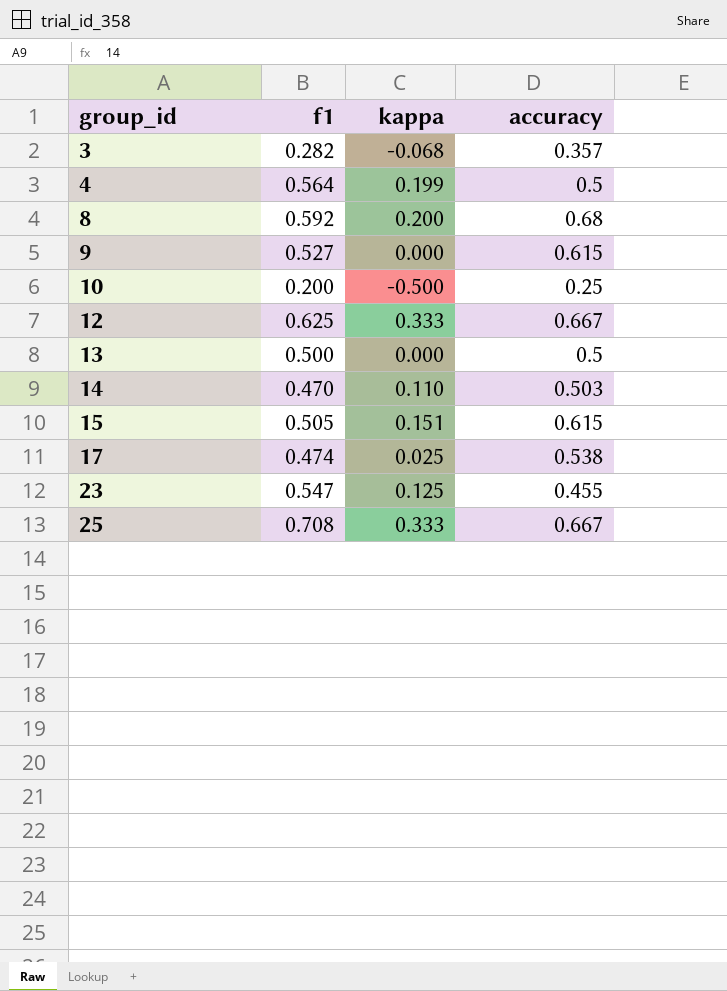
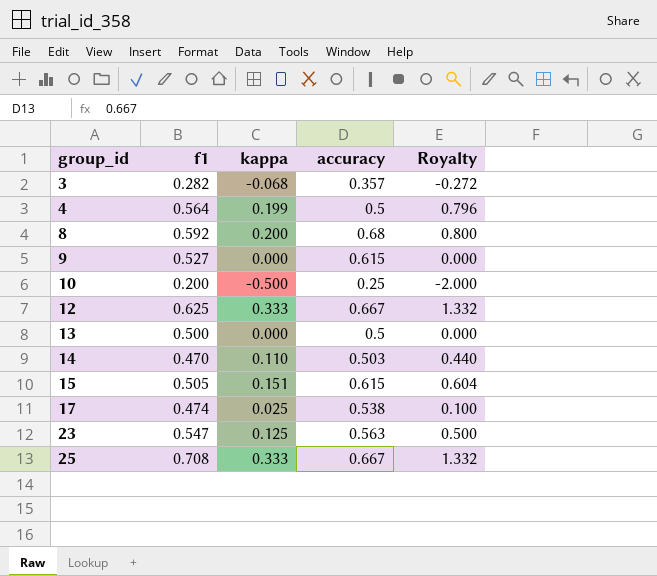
column Royalty | formula: none -> [kappa] * 4
23 | accuracy: 0.455 -> 0.563

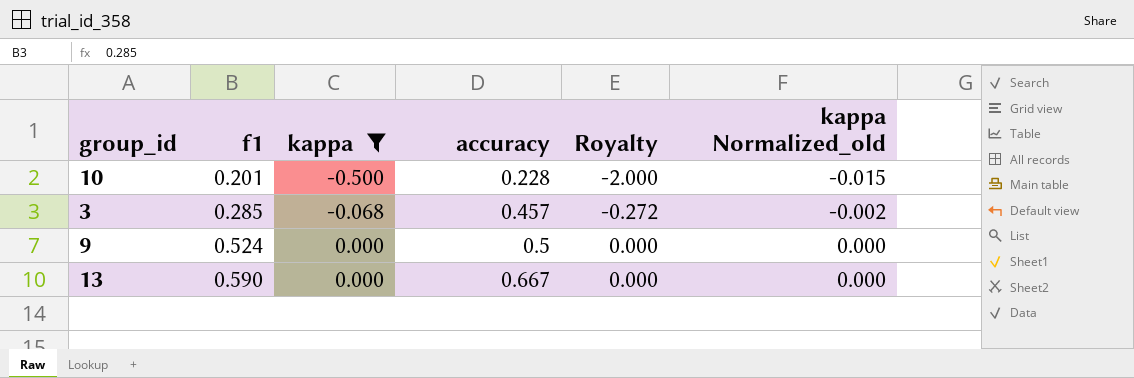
filter: none -> kappa <= 0.000
row order: group_id ascending -> f1 ascending
column kappa Normalized_old | formula: none -> [kappa] * 0.03
10 | f1: 0.200 -> 0.201
10 | accuracy: 0.25 -> 0.228
3 | f1: 0.282 -> 0.285
3 | accuracy: 0.357 -> 0.457
9 | f1: 0.527 -> 0.524
9 | accuracy: 0.615 -> 0.5
13 | f1: 0.500 -> 0.590
13 | accuracy: 0.5 -> 0.667

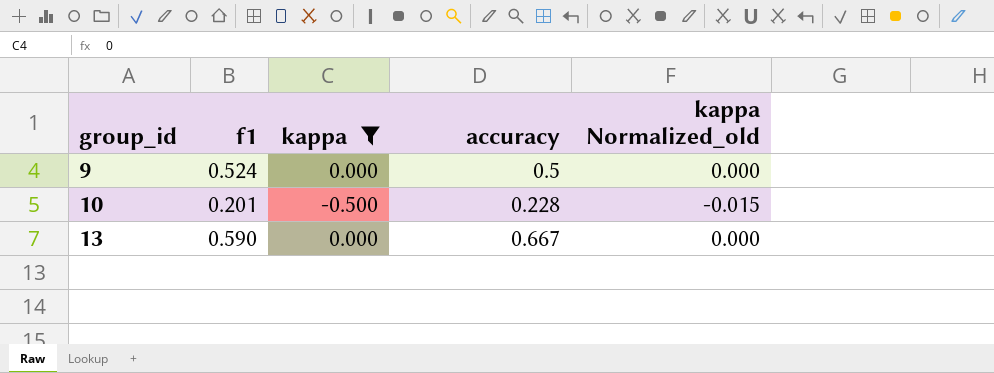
row order: f1 ascending -> group_id ascending
column Royalty | formula: [kappa] * 4 -> none
row 3: 0.285 | -0.068 | 0.457 | -0.272 | -0.002 -> none

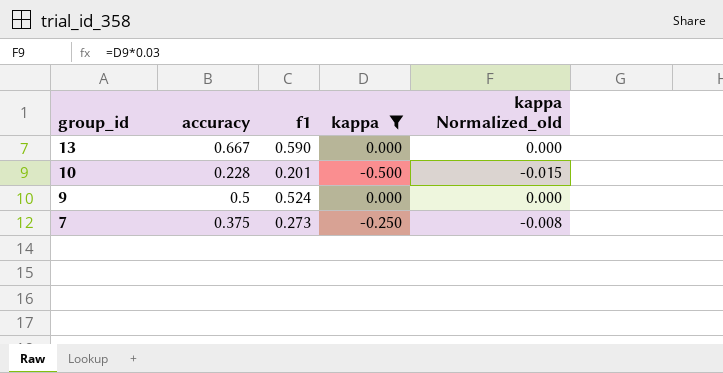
row order: group_id ascending -> group_id descending
column accuracy | position: 4 -> 2
row 7: none -> 0.375 | 0.273 | -0.250 | -0.008

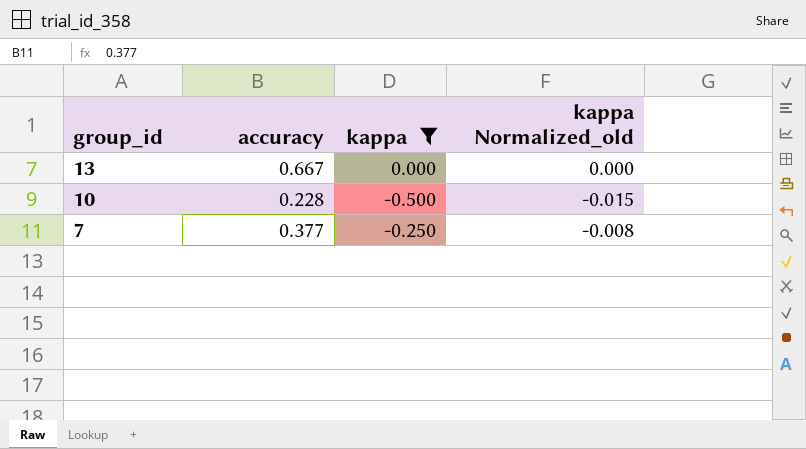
column f1 | position: 3 -> none
row 9: 0.5 | 0.524 | 0.000 | 0.000 -> none
7 | accuracy: 0.375 -> 0.377

